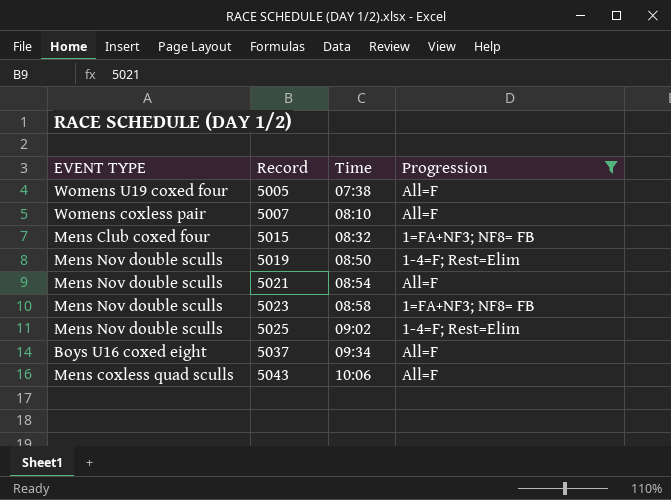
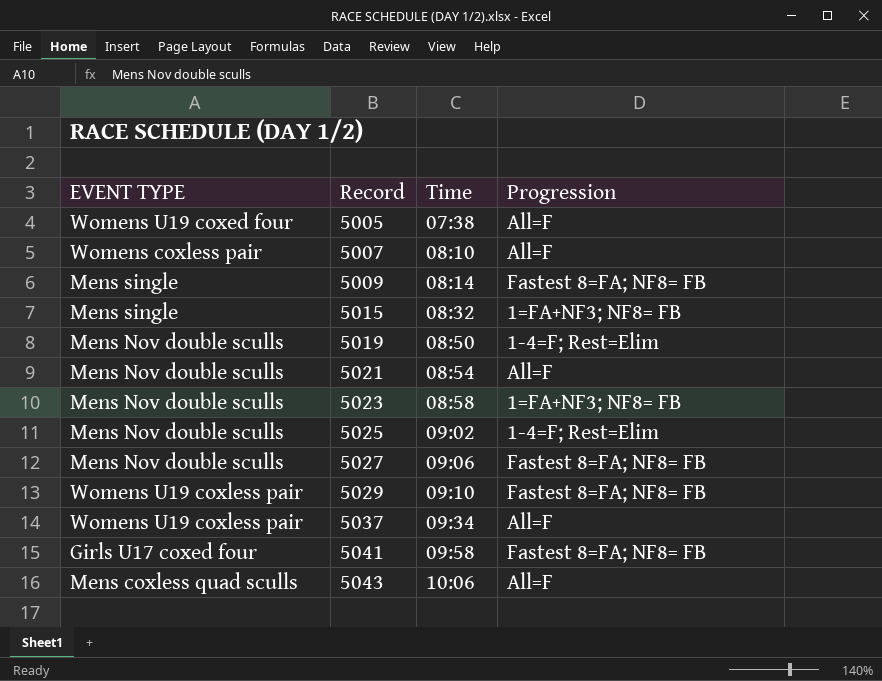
filter: Progression != Fastest 8=FA; NF8= FB -> none
5015 | EVENT TYPE: Mens Club coxed four -> Mens single
5037 | EVENT TYPE: Boys U16 coxed eight -> Womens U19 coxless pair

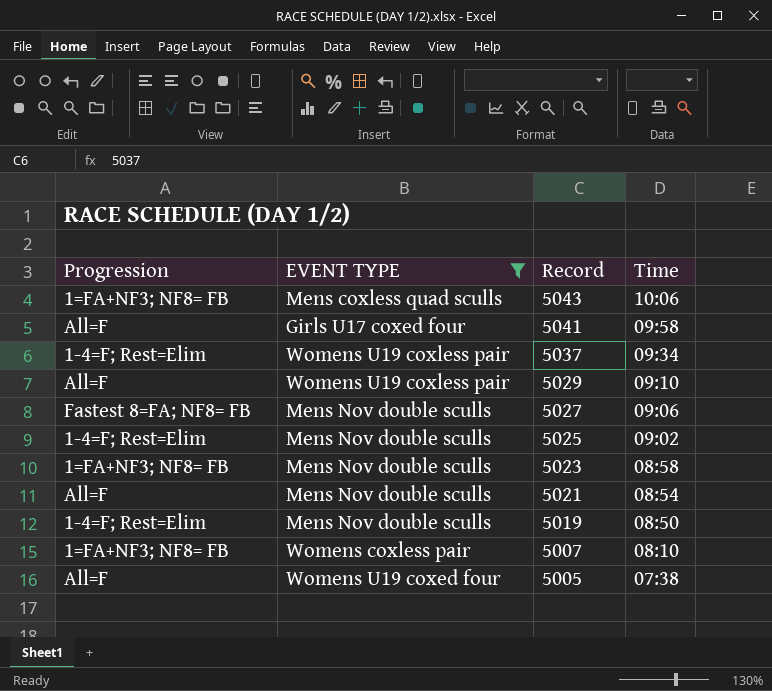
filter: none -> EVENT TYPE != Mens single
row order: Record ascending -> Record descending
column Progression | position: 4 -> 1
5043 | Progression: All=F -> 1=FA+NF3; NF8= FB
5041 | Progression: Fastest 8=FA; NF8= FB -> All=F
5037 | Progression: All=F -> 1-4=F; Rest=Elim
5029 | Progression: Fastest 8=FA; NF8= FB -> All=F
5007 | Progression: All=F -> 1=FA+NF3; NF8= FB

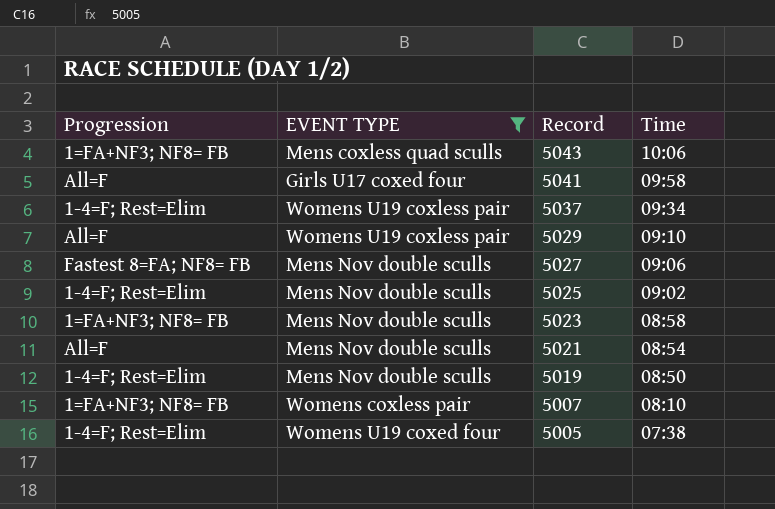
5005 | Progression: All=F -> 1-4=F; Rest=Elim

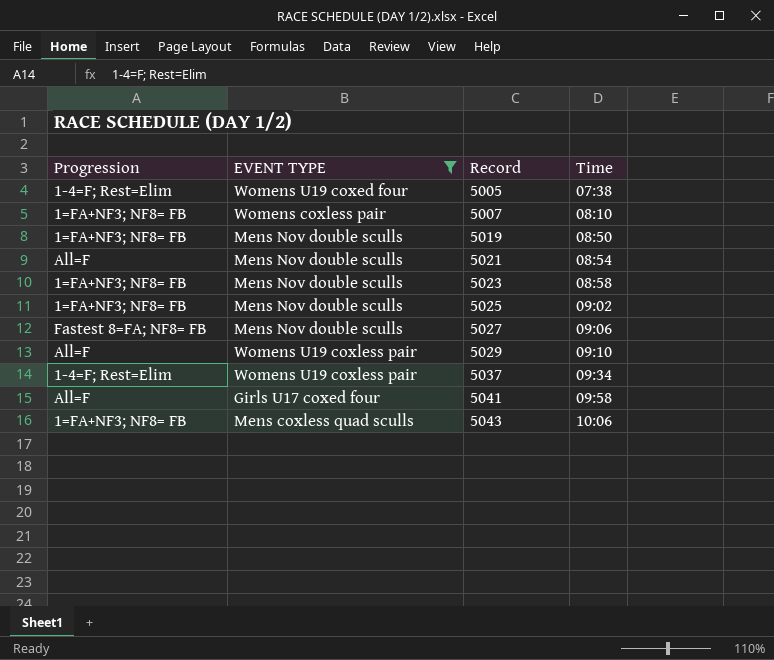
row order: Record descending -> Record ascending
5019 | Progression: 1-4=F; Rest=Elim -> 1=FA+NF3; NF8= FB
5025 | Progression: 1-4=F; Rest=Elim -> 1=FA+NF3; NF8= FB

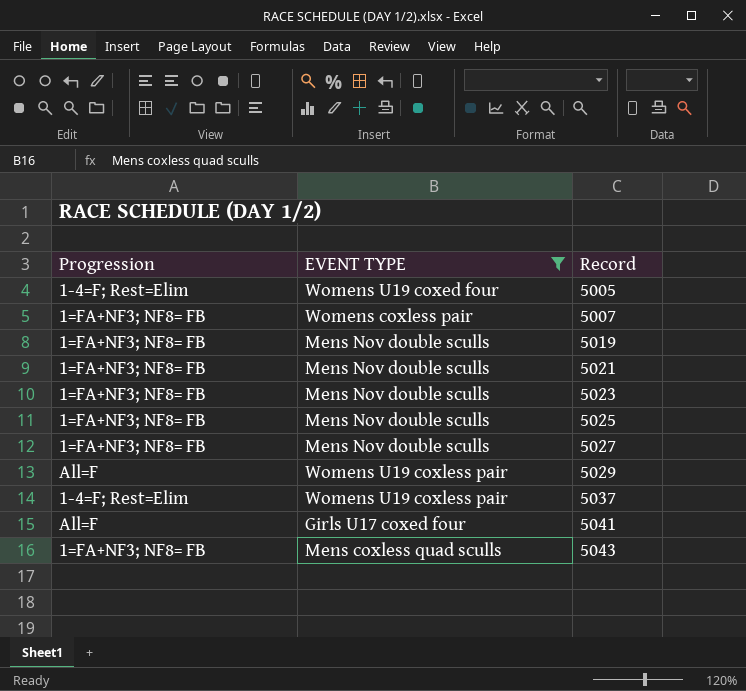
column Time | position: 4 -> none
5021 | Progression: All=F -> 1=FA+NF3; NF8= FB
5027 | Progression: Fastest 8=FA; NF8= FB -> 1=FA+NF3; NF8= FB

